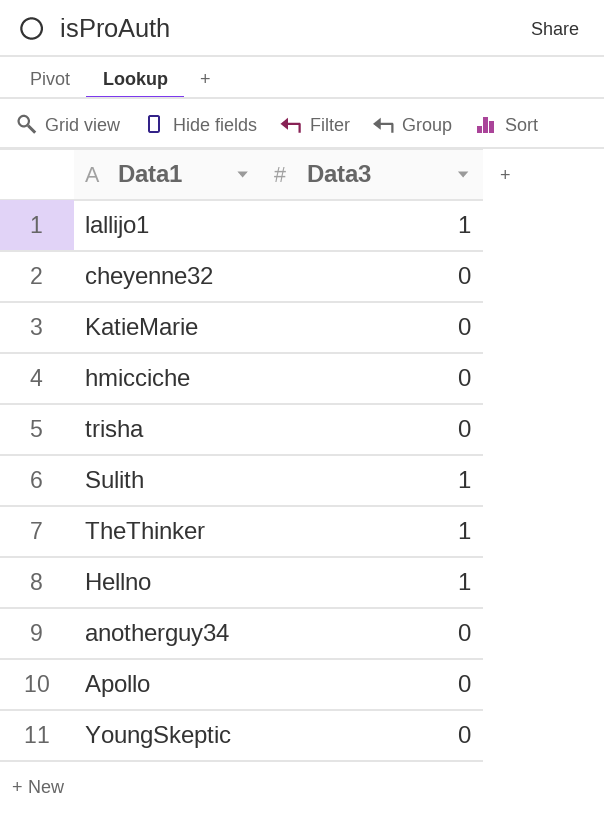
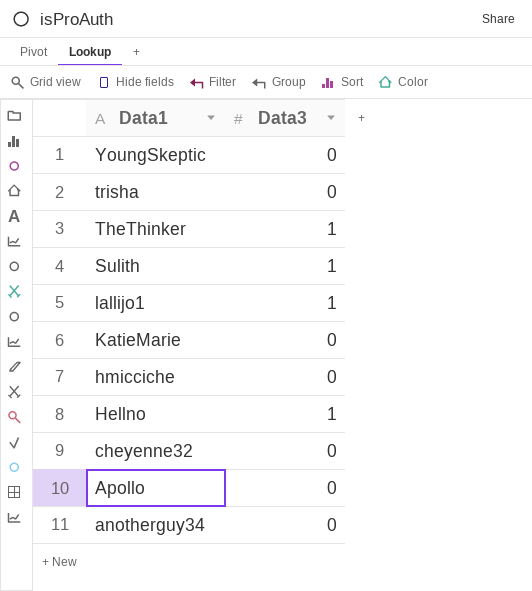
row order: none -> Data1 descending

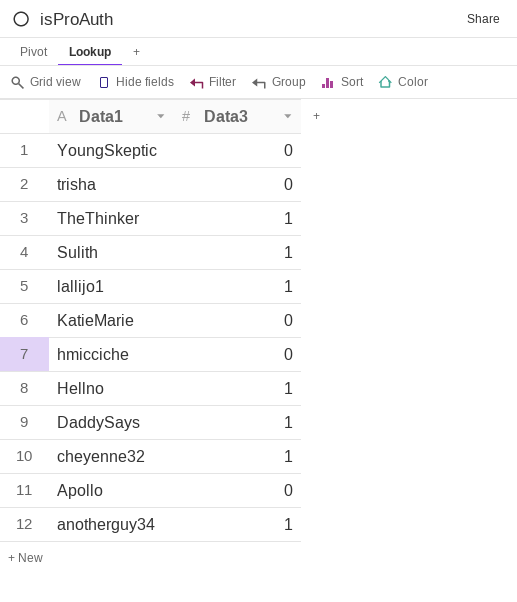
row DaddySays: none -> 1
cheyenne32 | Data3: 0 -> 1
anotherguy34 | Data3: 0 -> 1

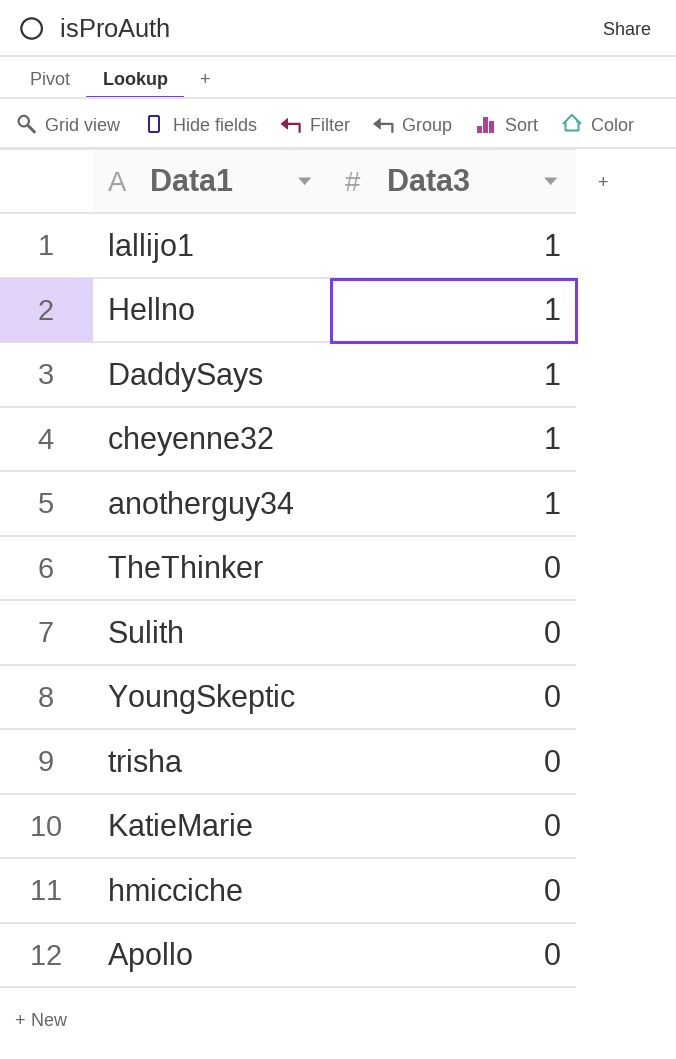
row order: Data1 descending -> Data3 descending
TheThinker | Data3: 1 -> 0
Sulith | Data3: 1 -> 0

